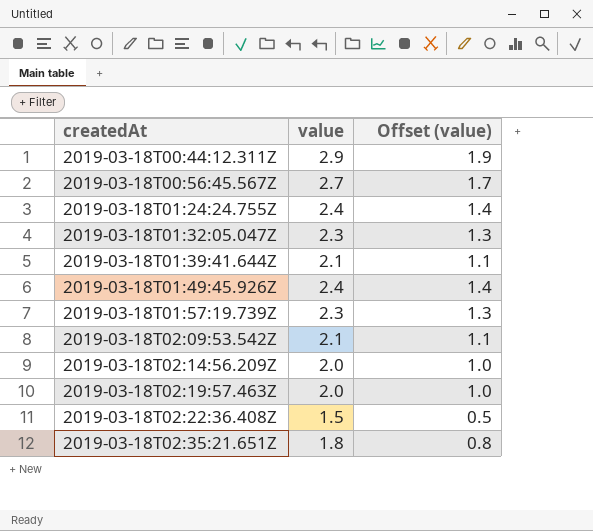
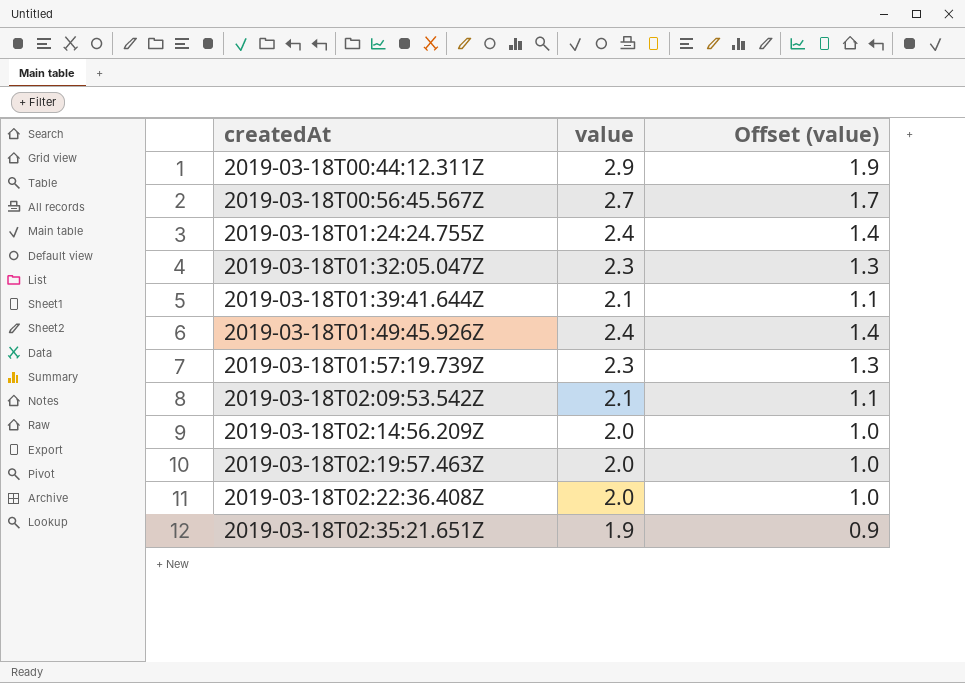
2019-03-18T02:22:36.408Z | value: 1.5 -> 2.0
2019-03-18T02:22:36.408Z | Offset (value): 0.5 -> 1.0
2019-03-18T02:35:21.651Z | value: 1.8 -> 1.9
2019-03-18T02:35:21.651Z | Offset (value): 0.8 -> 0.9

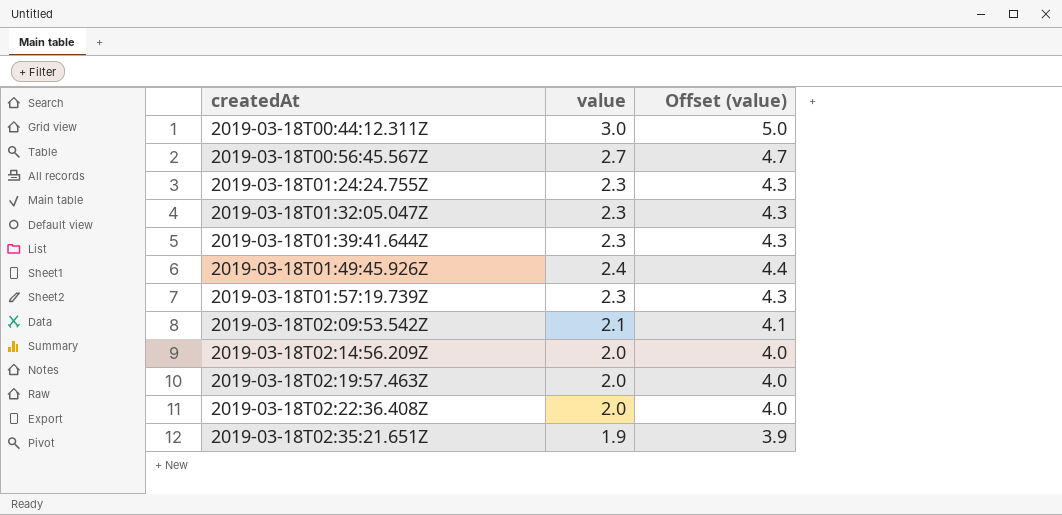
column Offset (value) | formula: [value] - 1 -> [value] + 2
2019-03-18T00:44:12.311Z | value: 2.9 -> 3.0
2019-03-18T01:24:24.755Z | value: 2.4 -> 2.3
2019-03-18T01:39:41.644Z | value: 2.1 -> 2.3

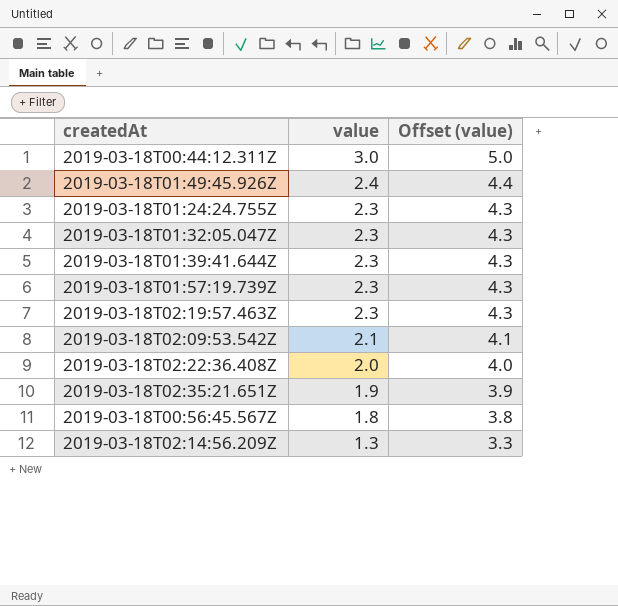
row order: createdAt ascending -> value descending
2019-03-18T02:19:57.463Z | value: 2.0 -> 2.3
2019-03-18T02:19:57.463Z | Offset (value): 4.0 -> 4.3
2019-03-18T00:56:45.567Z | value: 2.7 -> 1.8
2019-03-18T00:56:45.567Z | Offset (value): 4.7 -> 3.8
2019-03-18T02:14:56.209Z | value: 2.0 -> 1.3
2019-03-18T02:14:56.209Z | Offset (value): 4.0 -> 3.3

